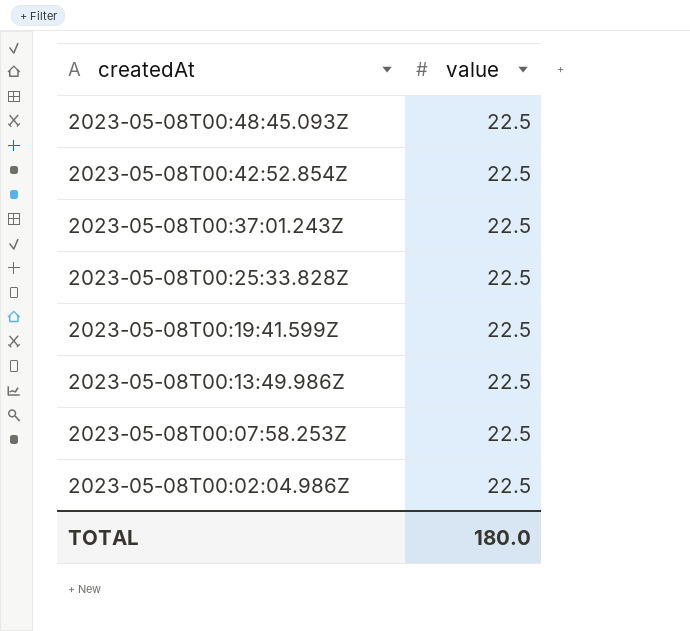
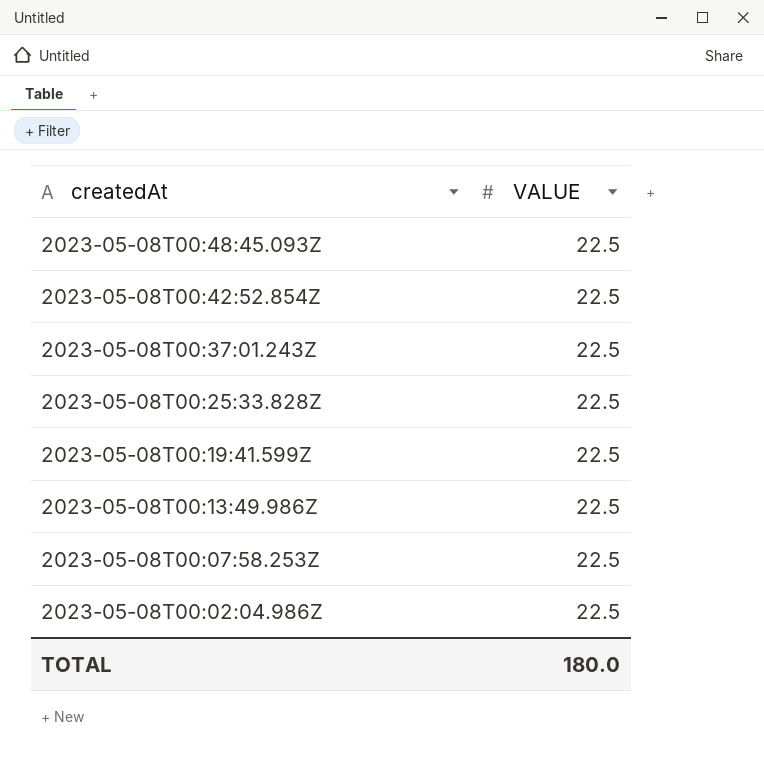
column name: value -> VALUE

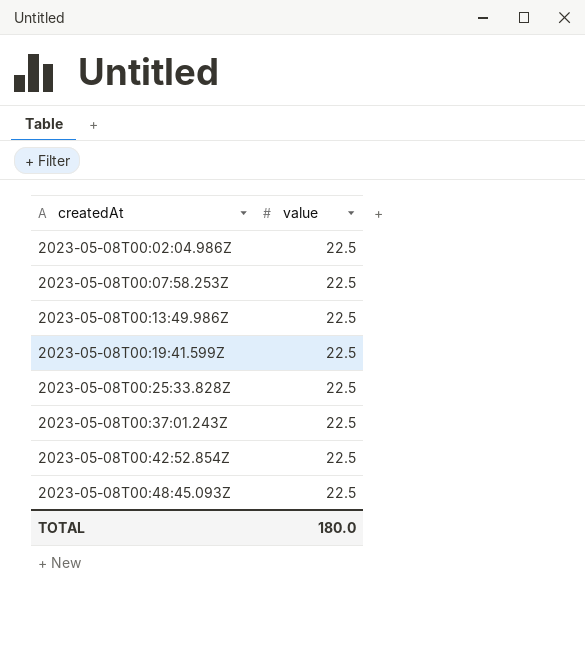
row order: createdAt descending -> createdAt ascending
column name: VALUE -> value

